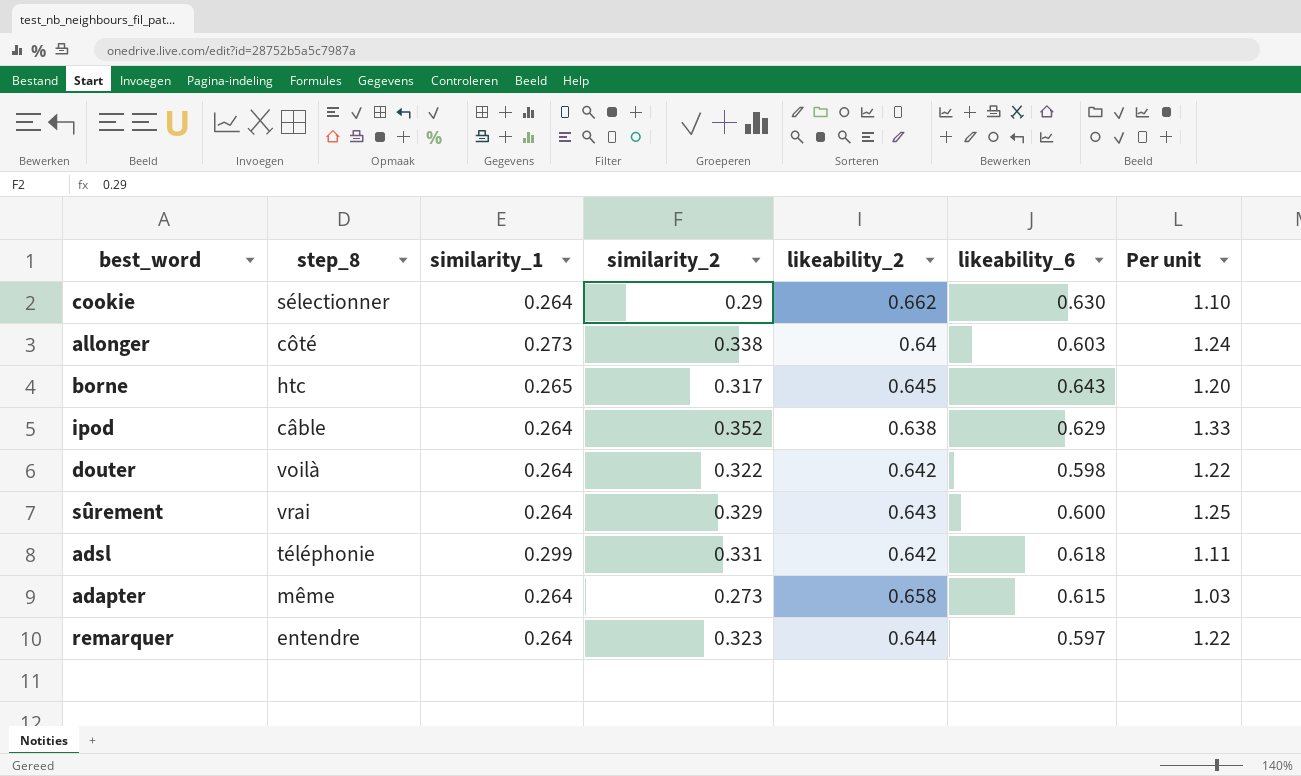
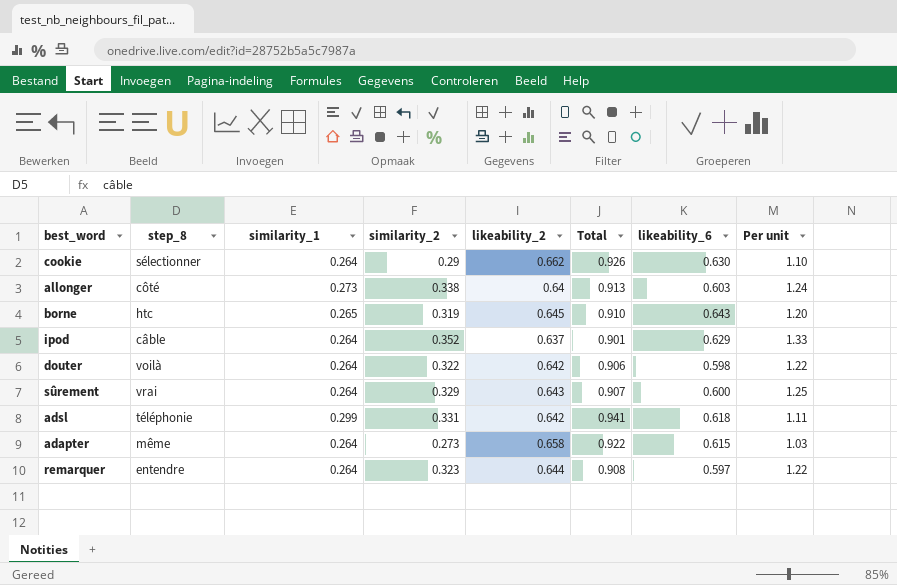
column Total | formula: none -> [similarity_1] + [likeability_2]
borne | similarity_2: 0.317 -> 0.319
ipod | likeability_2: 0.638 -> 0.637

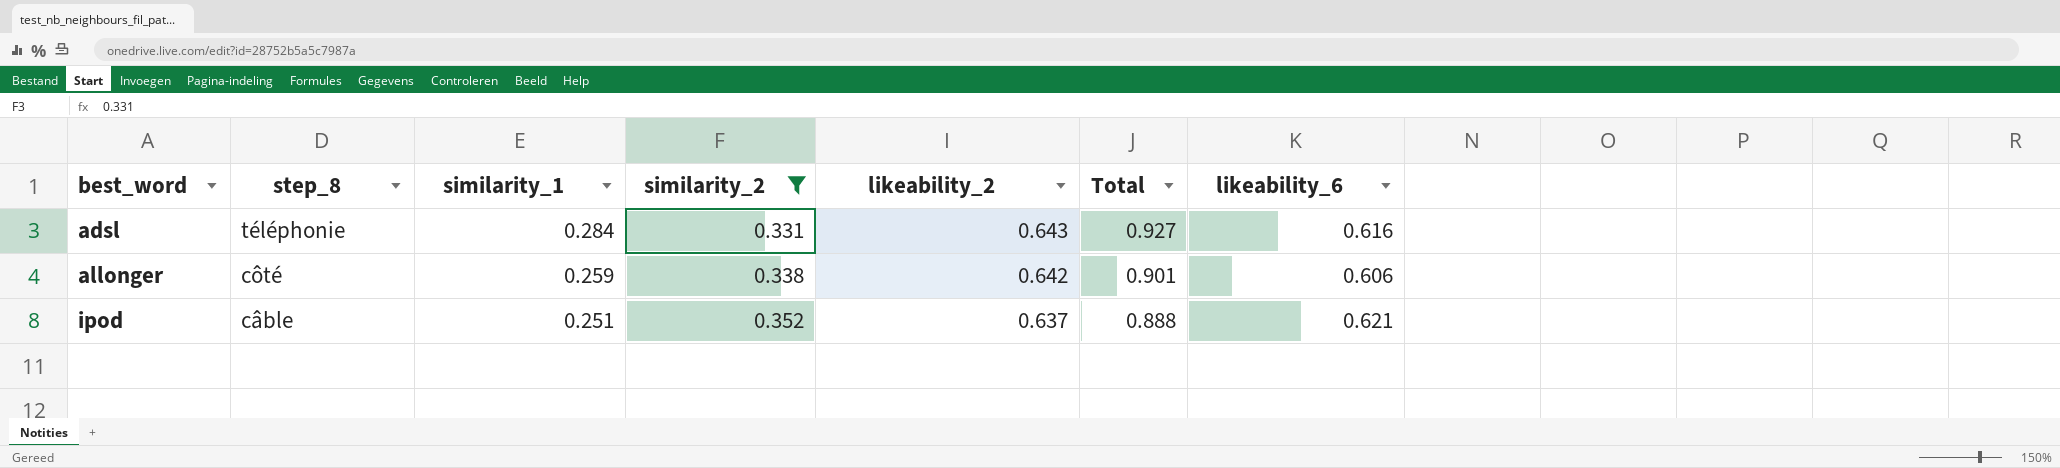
filter: none -> similarity_2 >= 0.331
row order: none -> best_word ascending
column Per unit | formula: [similarity_2] / [similarity_1] -> none
adsl | similarity_1: 0.299 -> 0.284
adsl | likeability_2: 0.642 -> 0.643
adsl | Total: 0.941 -> 0.927
adsl | likeability_6: 0.618 -> 0.616
allonger | similarity_1: 0.273 -> 0.259
allonger | likeability_2: 0.64 -> 0.642
allonger | Total: 0.913 -> 0.901
allonger | likeability_6: 0.603 -> 0.606
ipod | similarity_1: 0.264 -> 0.251
ipod | Total: 0.901 -> 0.888
ipod | likeability_6: 0.629 -> 0.621

